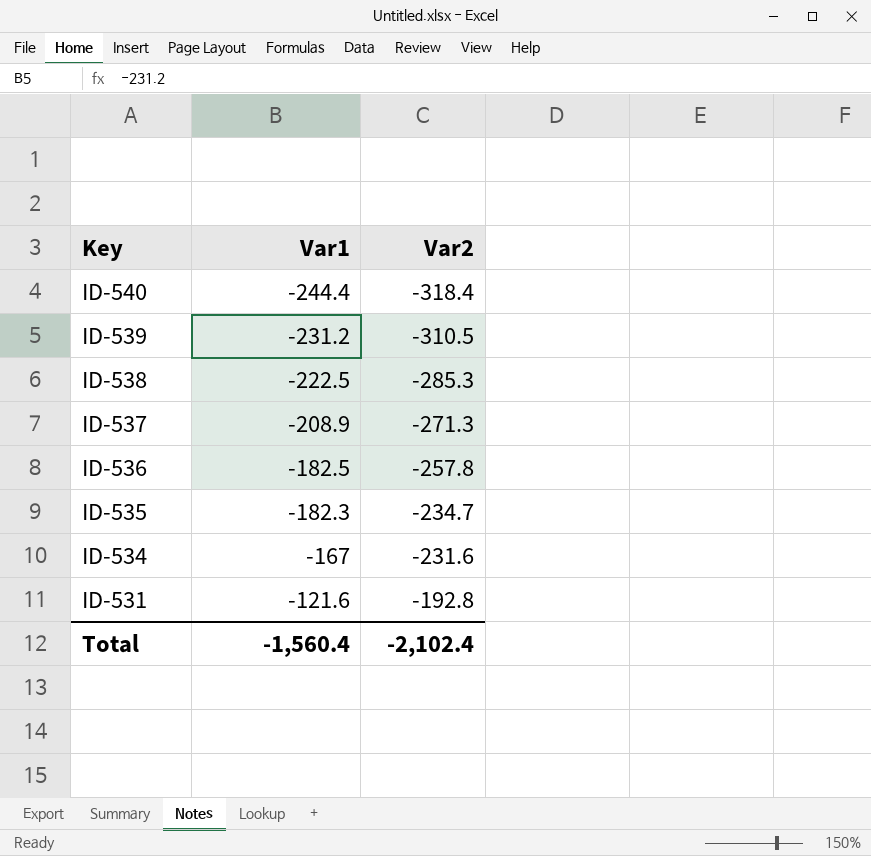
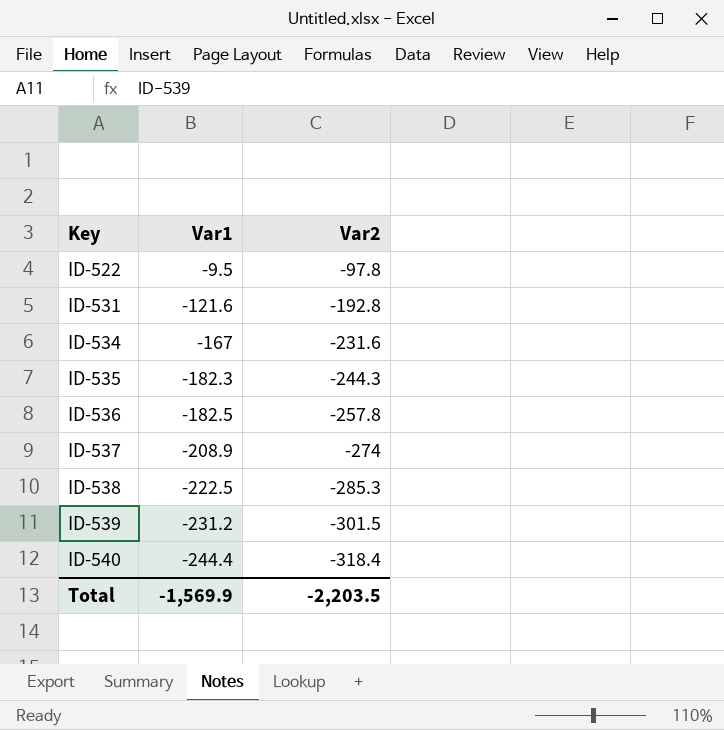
row order: Key descending -> Key ascending
row ID-522: none -> -9.5 | -97.8
ID-535 | Var2: -234.7 -> -244.3
ID-537 | Var2: -271.3 -> -274
ID-539 | Var2: -310.5 -> -301.5
Total | Var1: -1,560.4 -> -1,569.9
Total | Var2: -2,102.4 -> -2,203.5

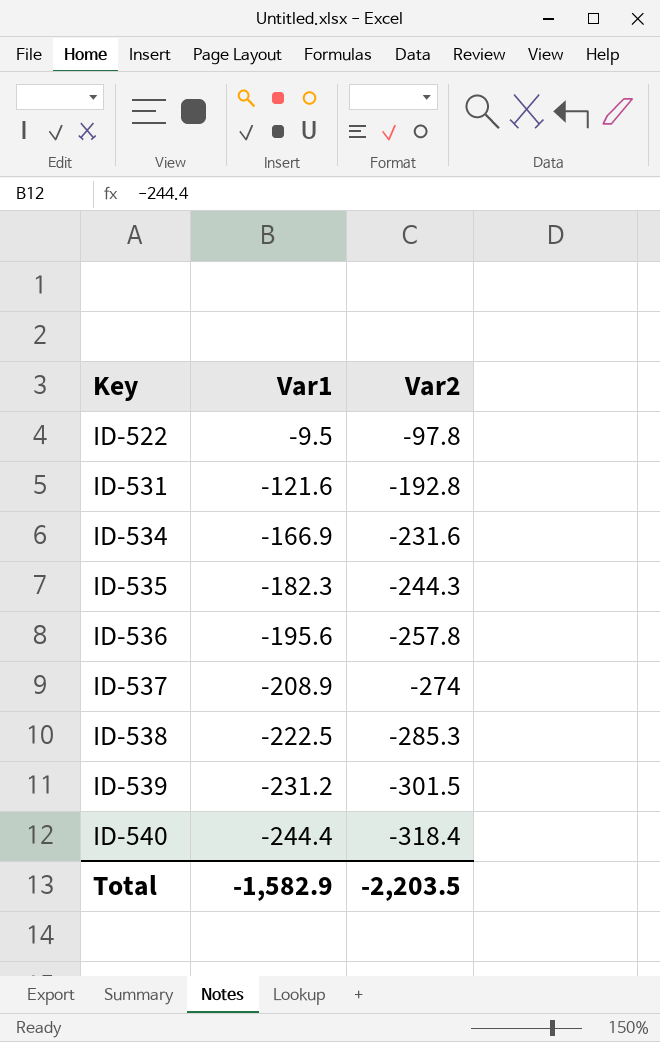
ID-534 | Var1: -167 -> -166.9
ID-536 | Var1: -182.5 -> -195.6
Total | Var1: -1,569.9 -> -1,582.9

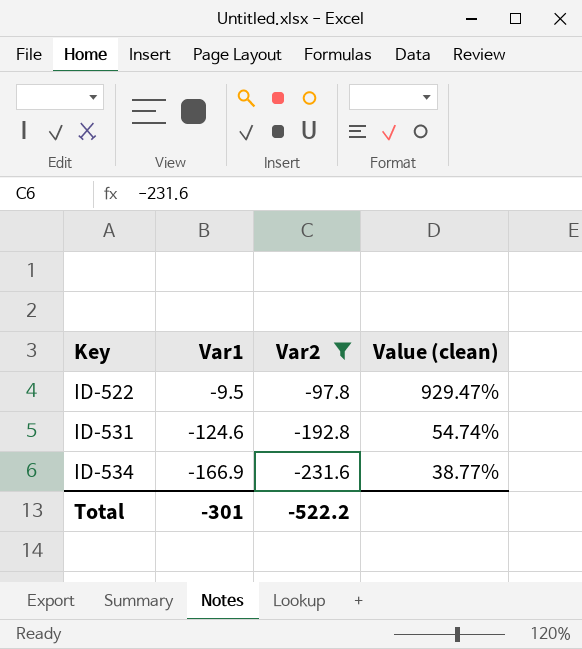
filter: none -> Var2 >= -231.6
column Value (clean) | formula: none -> ([Var2] - [Var1]) / [Var1]
ID-531 | Var1: -121.6 -> -124.6
Total | Var1: -1,582.9 -> -301
Total | Var2: -2,203.5 -> -522.2

